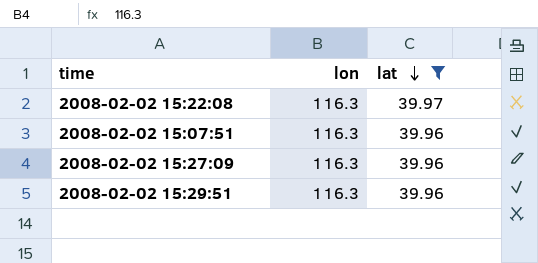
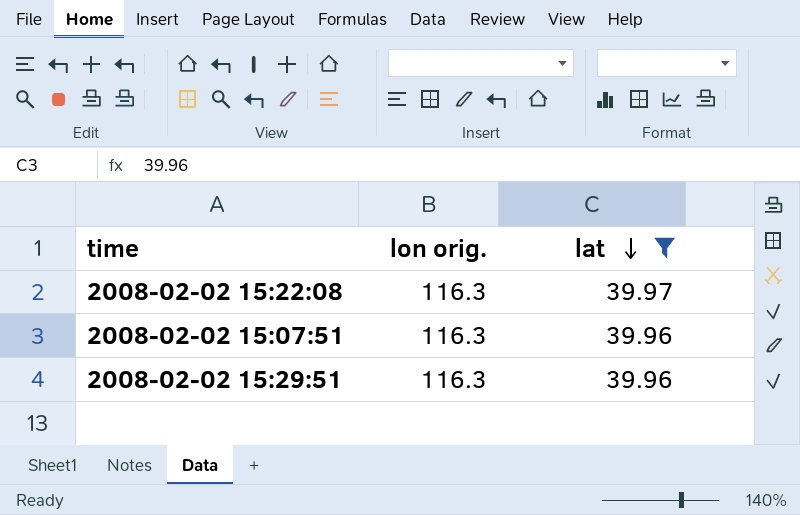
column name: lon -> lon orig.
row 2008-02-02 15:27:09: 116.3 | 39.96 -> none

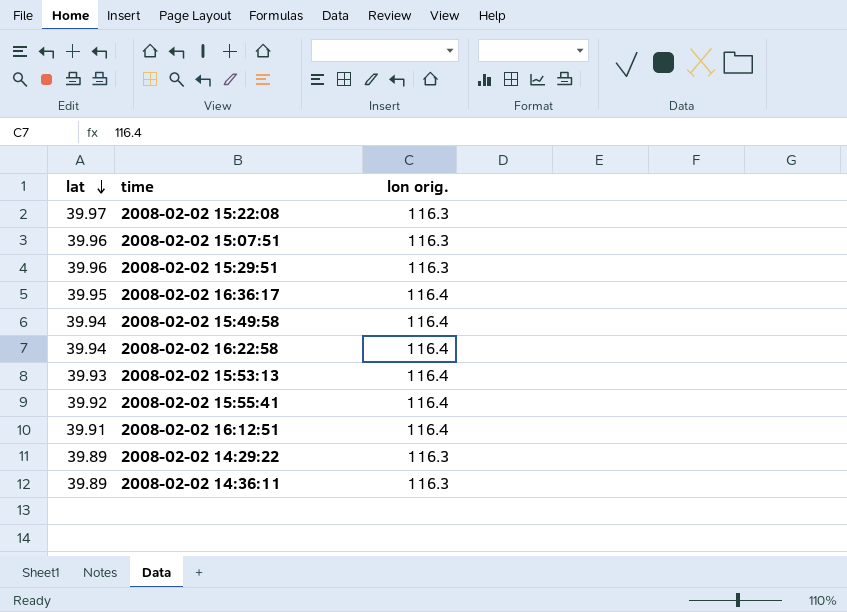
filter: lat >= 39.96 -> none
column lat | position: 3 -> 1

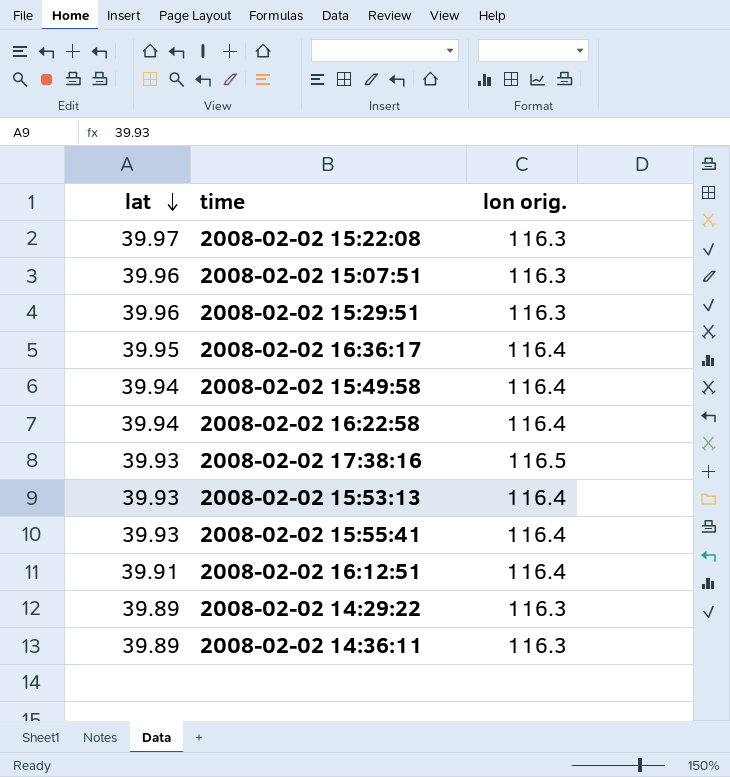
row 2008-02-02 17:38:16: none -> 39.93 | 116.5
2008-02-02 15:55:41 | lat: 39.92 -> 39.93

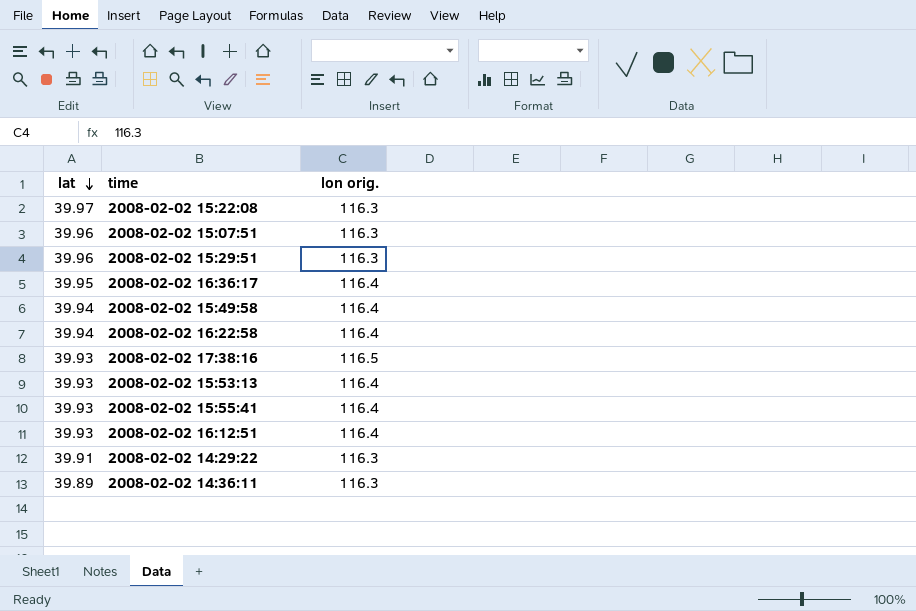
2008-02-02 16:12:51 | lat: 39.91 -> 39.93
2008-02-02 14:29:22 | lat: 39.89 -> 39.91

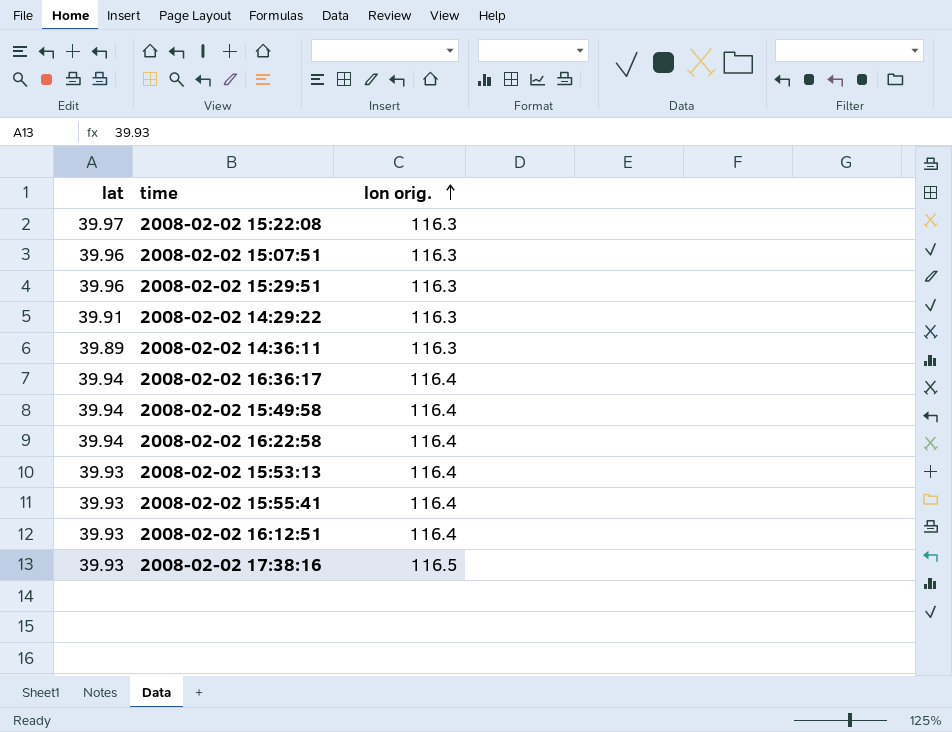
row order: lat descending -> lon orig. ascending
2008-02-02 16:36:17 | lat: 39.95 -> 39.94

